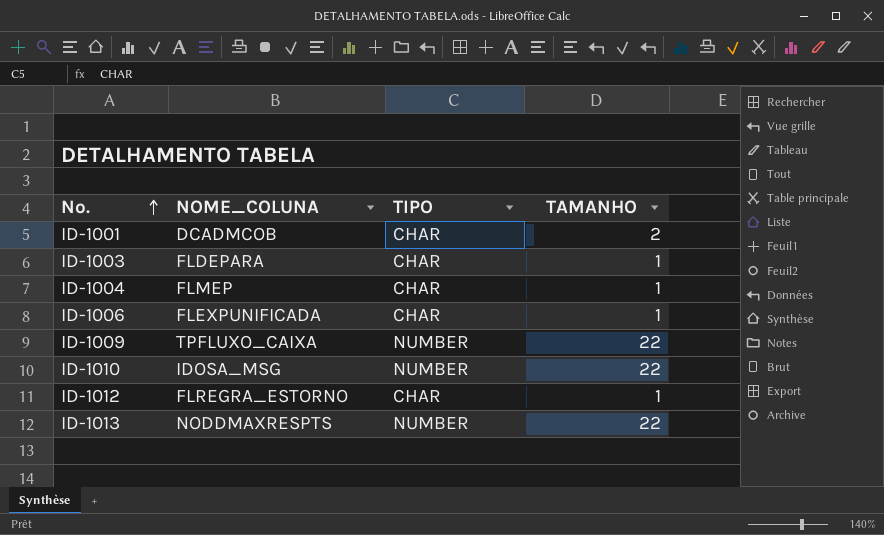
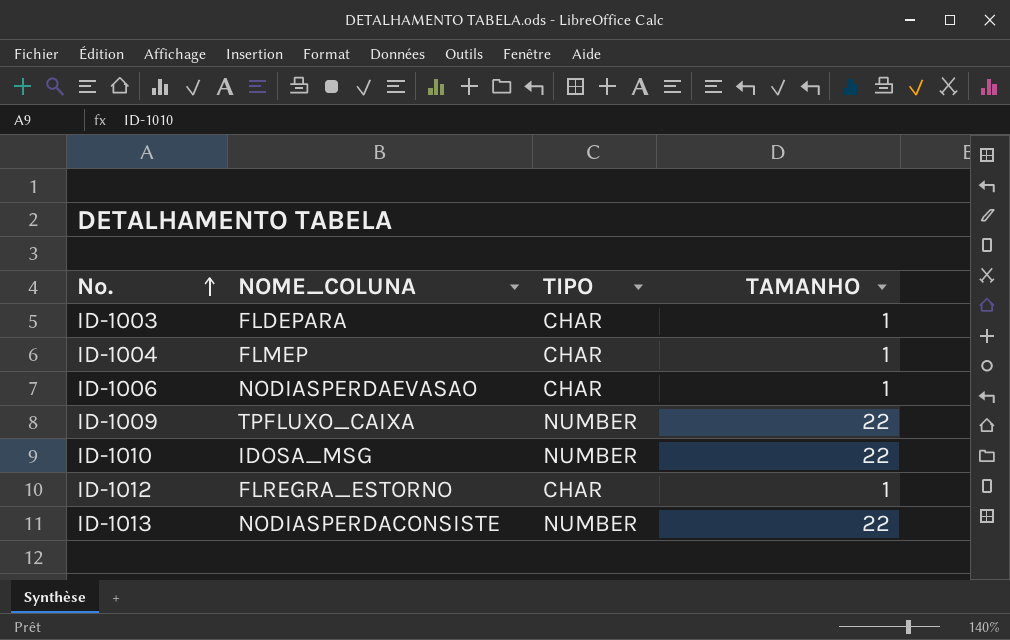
row ID-1001: DCADMCOB | CHAR | 2 -> none
ID-1006 | NOME_COLUNA: FLEXPUNIFICADA -> NODIASPERDAEVASAO
ID-1013 | NOME_COLUNA: NODDMAXRESPTS -> NODIASPERDACONSISTE

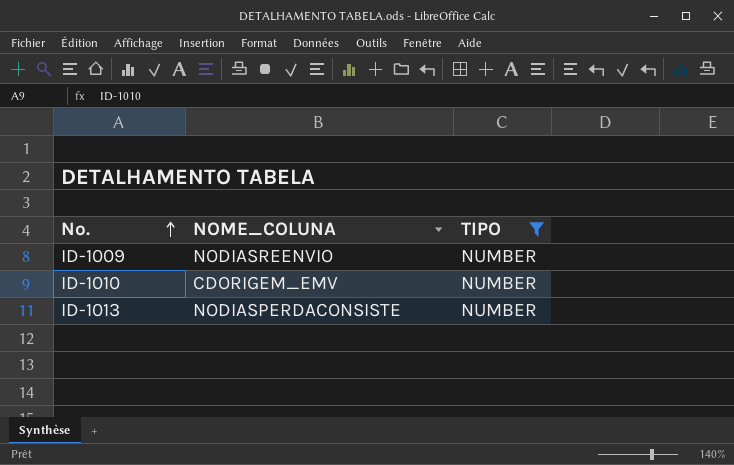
filter: none -> TIPO = NUMBER
column TAMANHO | position: 4 -> none
ID-1009 | NOME_COLUNA: TPFLUXO_CAIXA -> NODIASREENVIO
ID-1010 | NOME_COLUNA: IDOSA_MSG -> CDORIGEM_EMV

